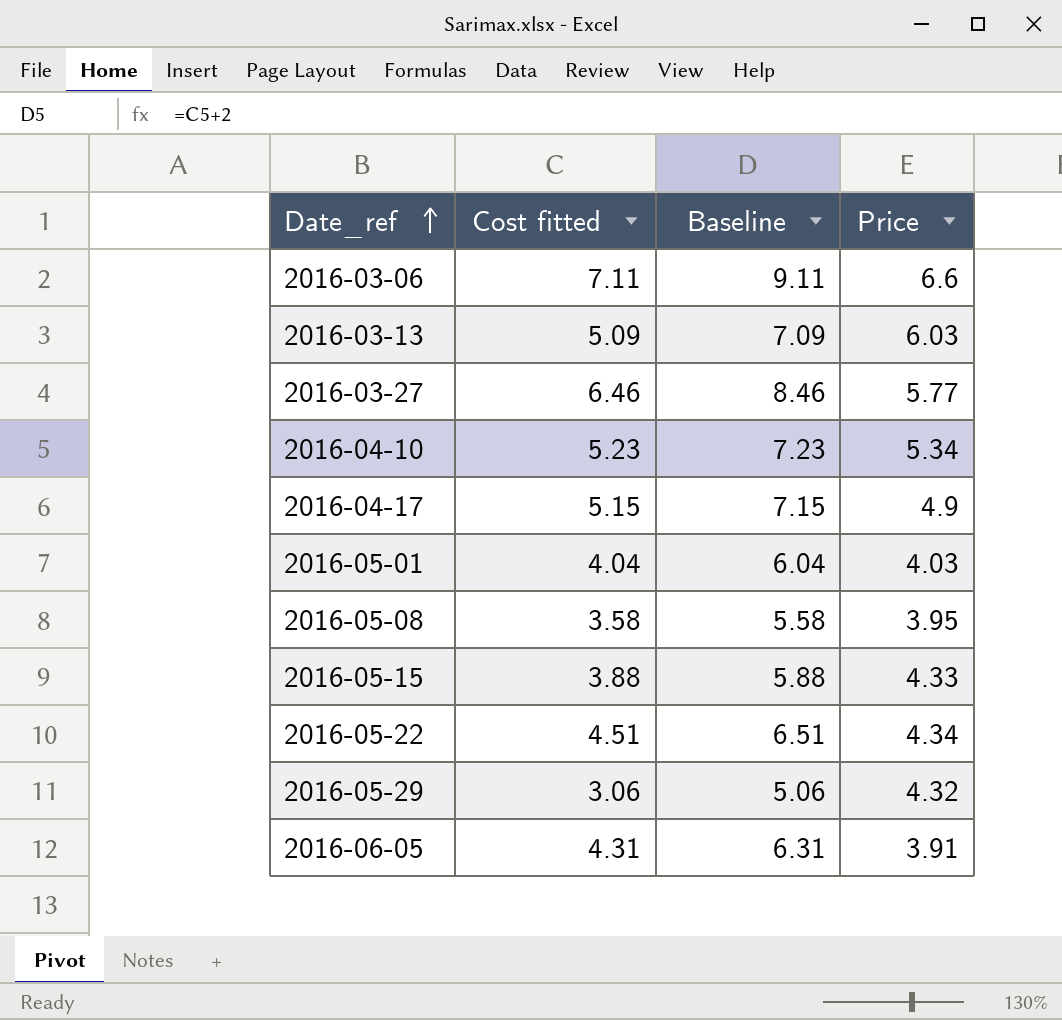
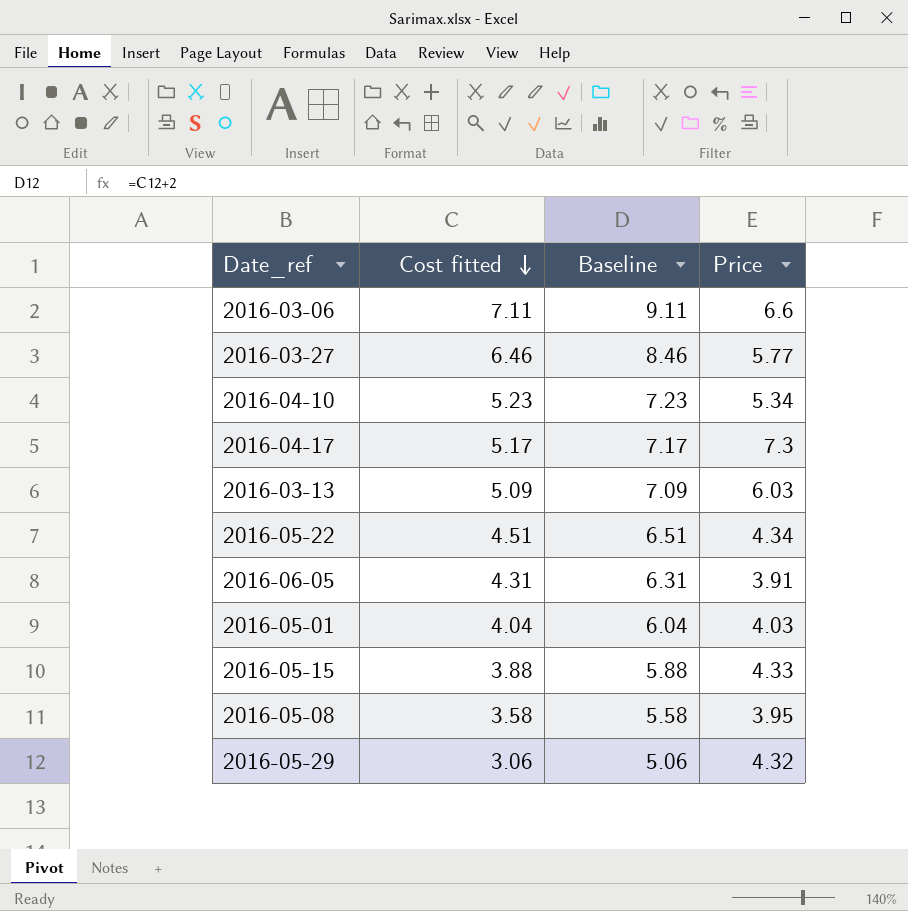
row order: Date_ref ascending -> Cost fitted descending
2016-04-17 | Cost fitted: 5.15 -> 5.17
2016-04-17 | Baseline: 7.15 -> 7.17
2016-04-17 | Price: 4.9 -> 7.3

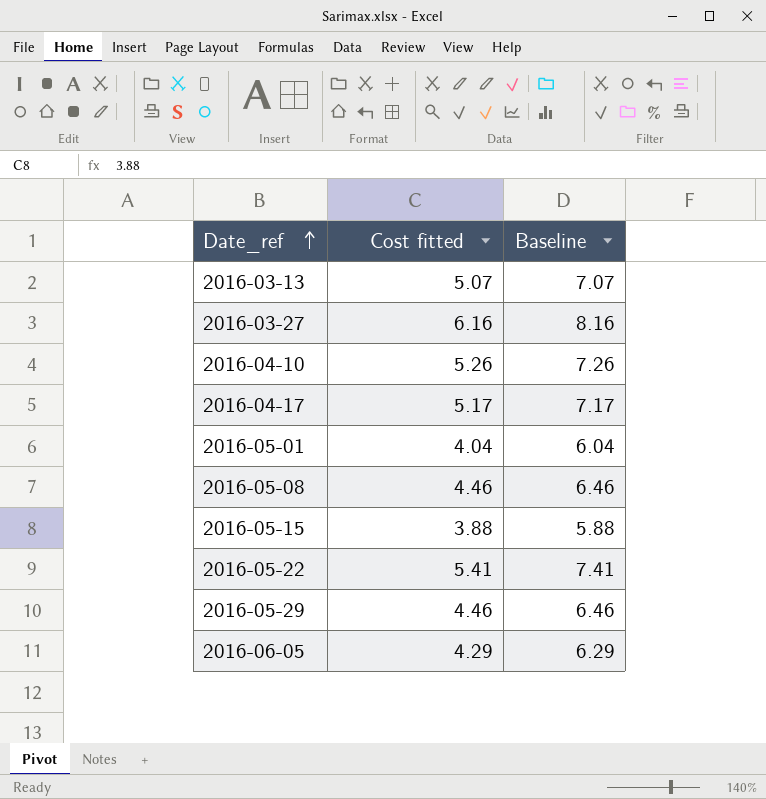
row order: Cost fitted descending -> Date_ref ascending
column Price | position: 4 -> none
row 2016-03-06: 7.11 | 9.11 | 6.6 -> none
2016-03-13 | Cost fitted: 5.09 -> 5.07
2016-03-13 | Baseline: 7.09 -> 7.07
2016-03-27 | Cost fitted: 6.46 -> 6.16
2016-03-27 | Baseline: 8.46 -> 8.16
2016-04-10 | Cost fitted: 5.23 -> 5.26
2016-04-10 | Baseline: 7.23 -> 7.26
2016-05-08 | Cost fitted: 3.58 -> 4.46
2016-05-08 | Baseline: 5.58 -> 6.46
2016-05-22 | Cost fitted: 4.51 -> 5.41
2016-05-22 | Baseline: 6.51 -> 7.41
2016-05-29 | Cost fitted: 3.06 -> 4.46
2016-05-29 | Baseline: 5.06 -> 6.46
2016-06-05 | Cost fitted: 4.31 -> 4.29
2016-06-05 | Baseline: 6.31 -> 6.29

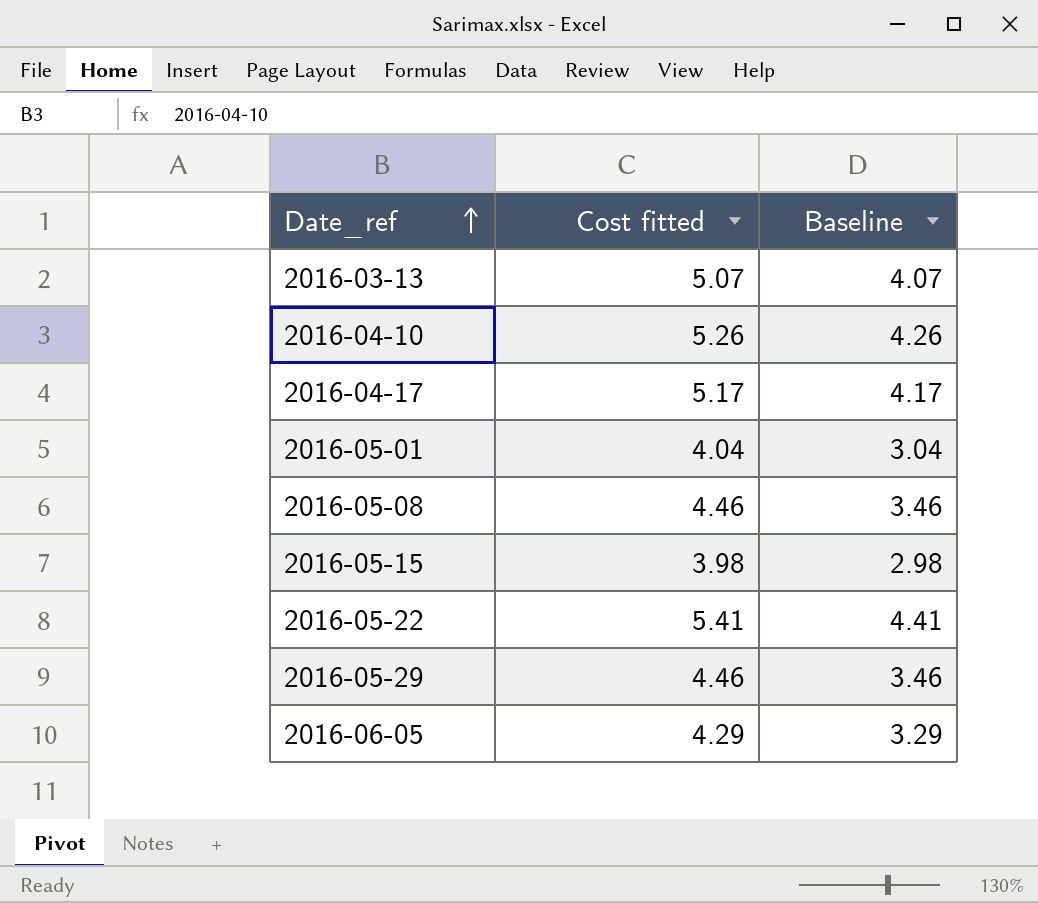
column Baseline | formula: [Cost fitted] + 2 -> [Cost fitted] - 1
row 2016-03-27: 6.16 | 8.16 -> none
2016-05-15 | Cost fitted: 3.88 -> 3.98

